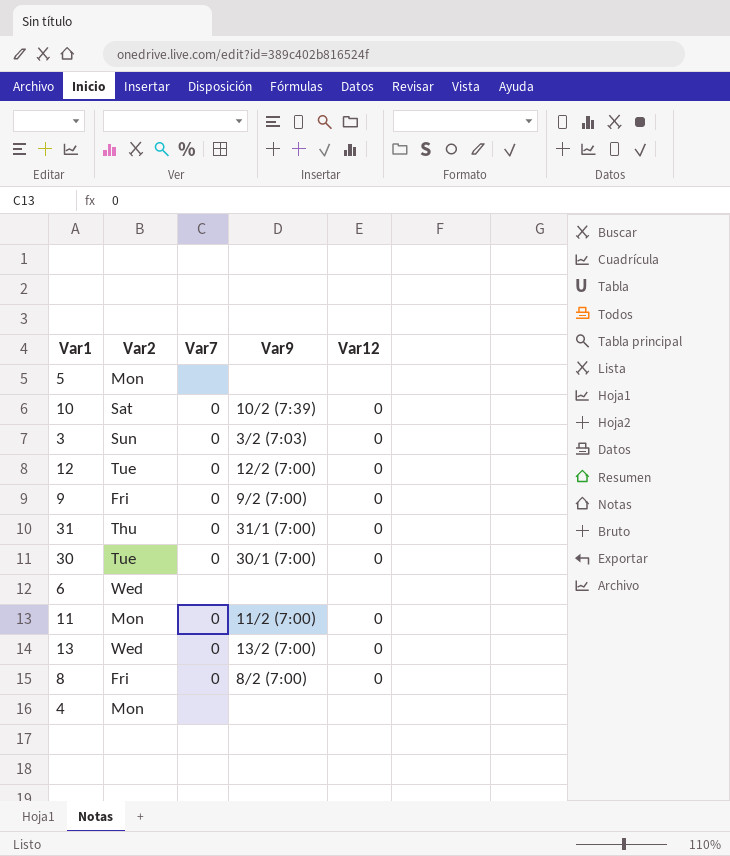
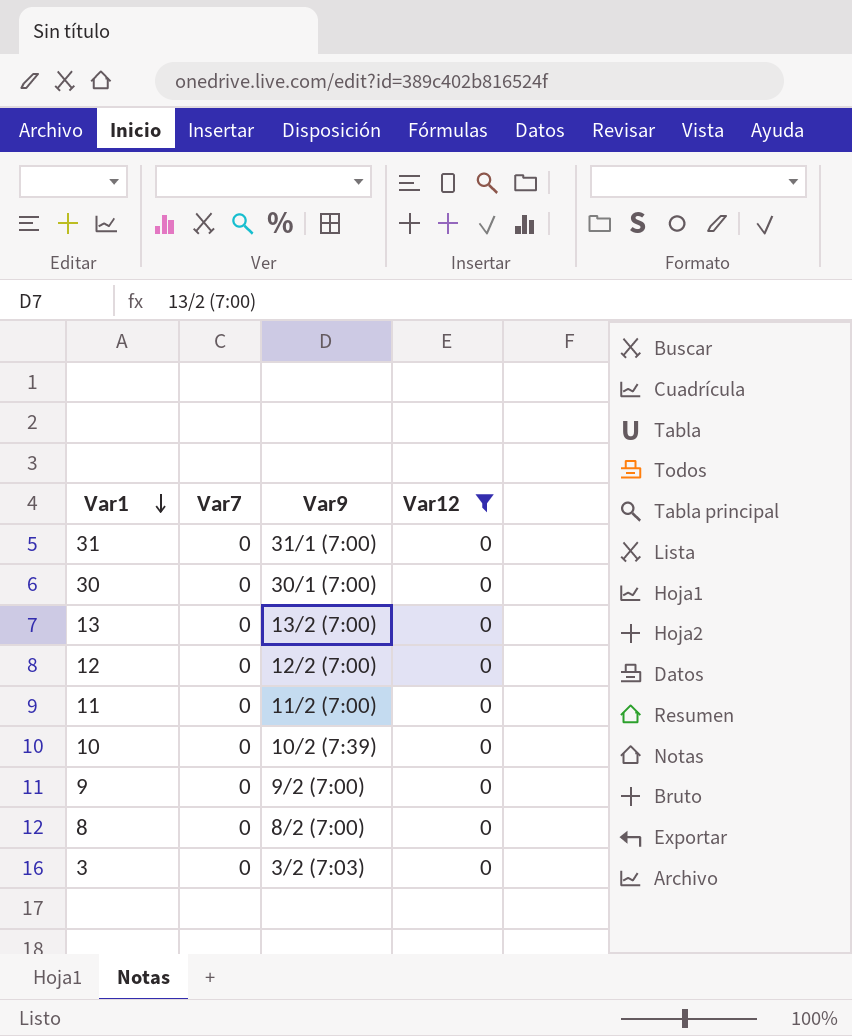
filter: none -> Var12 = 0
row order: none -> Var1 descending
column Var2 | position: 2 -> none

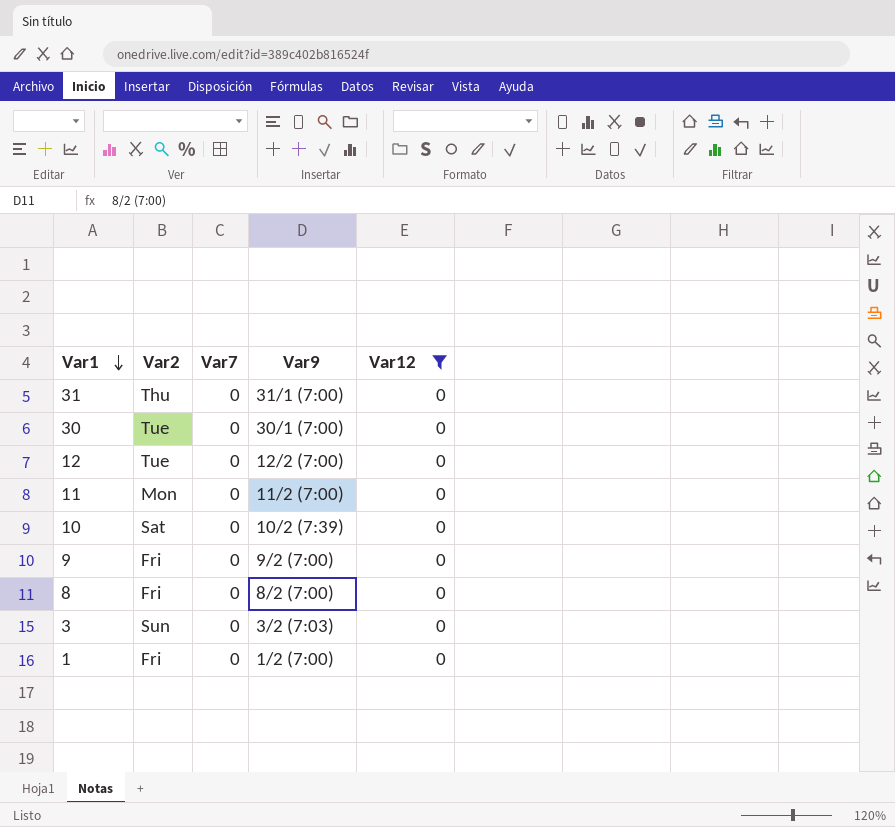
column Var2 | position: none -> 2
row 13: 0 | 13/2 (7:00) | 0 -> none
row 1: none -> Fri | 0 | 1/2 (7:00) | 0

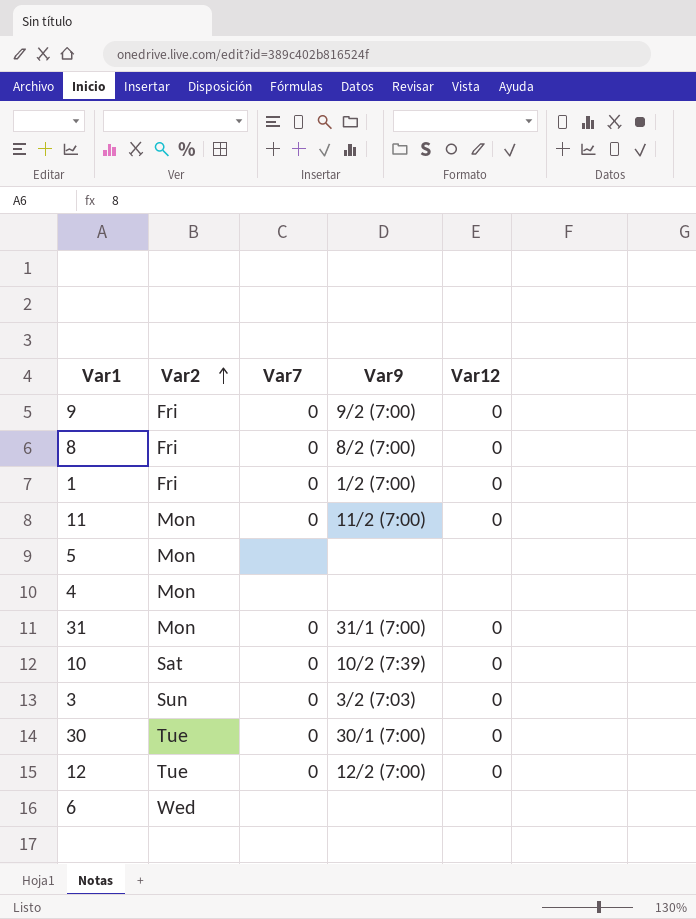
filter: Var12 = 0 -> none
row order: Var1 descending -> Var2 ascending
31 | Var2: Thu -> Mon

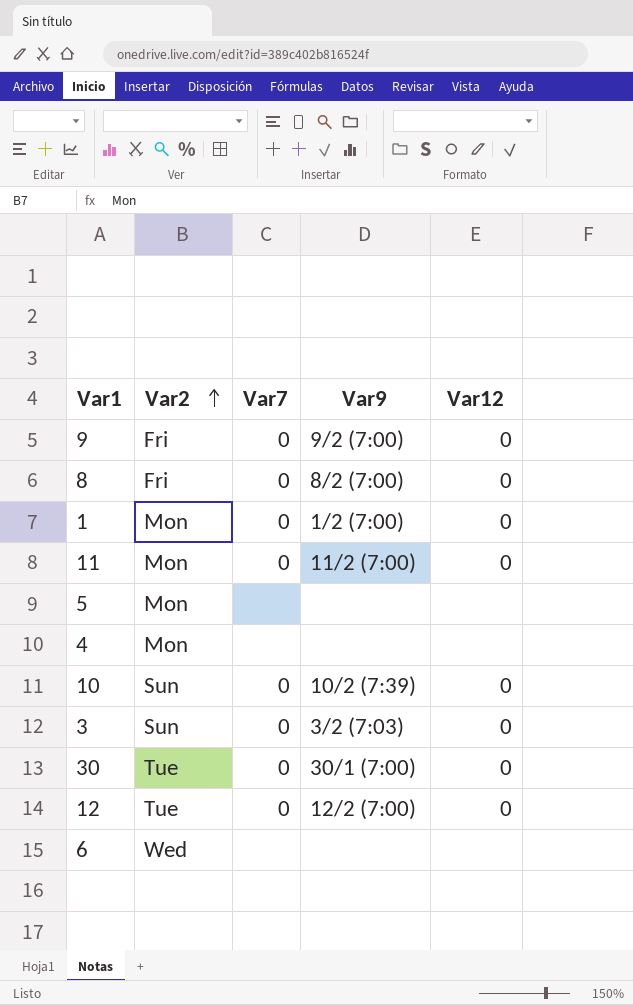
row 31: Mon | 0 | 31/1 (7:00) | 0 -> none
1 | Var2: Fri -> Mon
10 | Var2: Sat -> Sun

